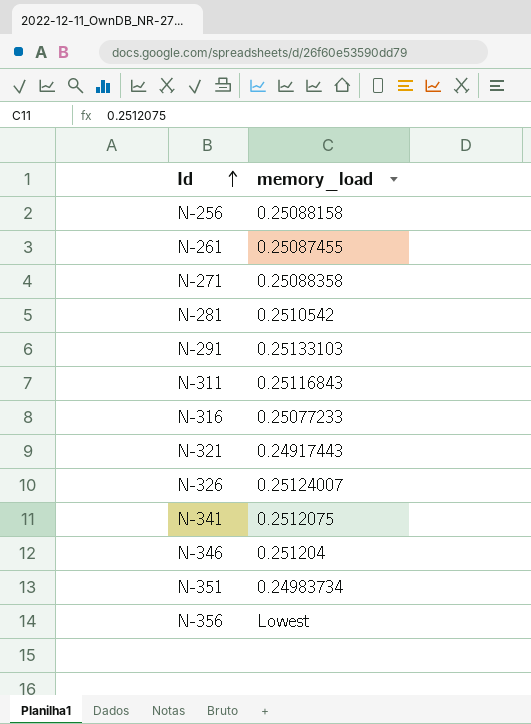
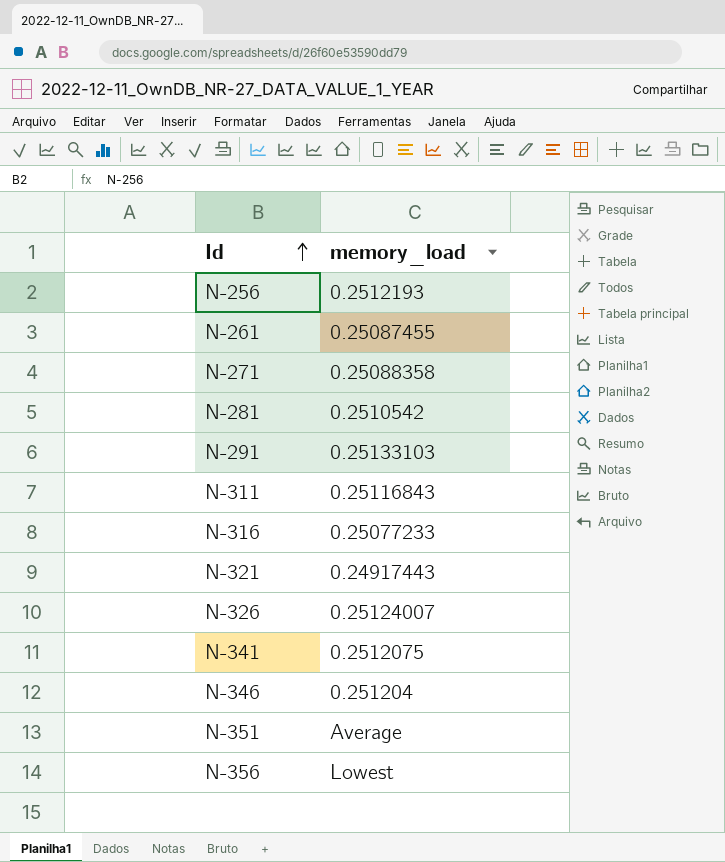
N-256 | memory_load: 0.25088158 -> 0.2512193
N-351 | memory_load: 0.24983734 -> Average

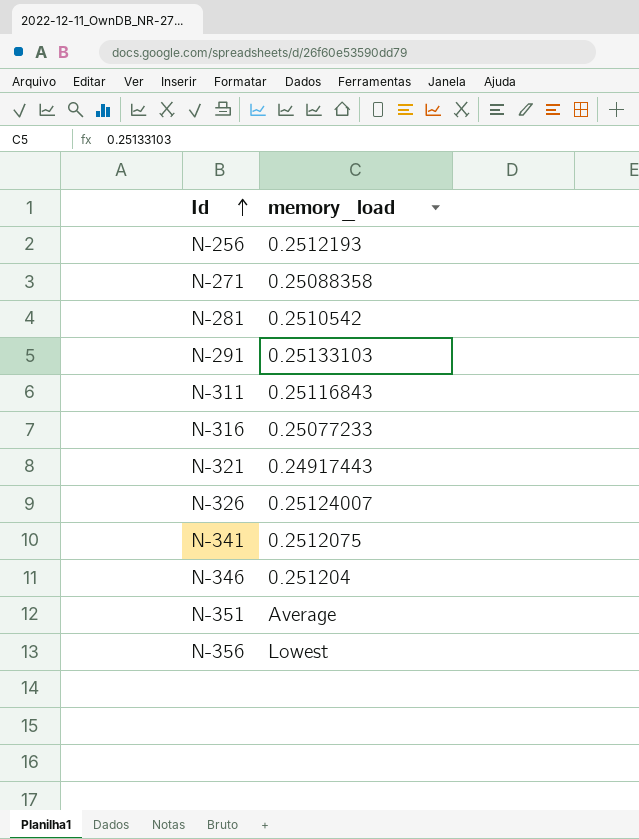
row N-261: 0.25087455 -> none

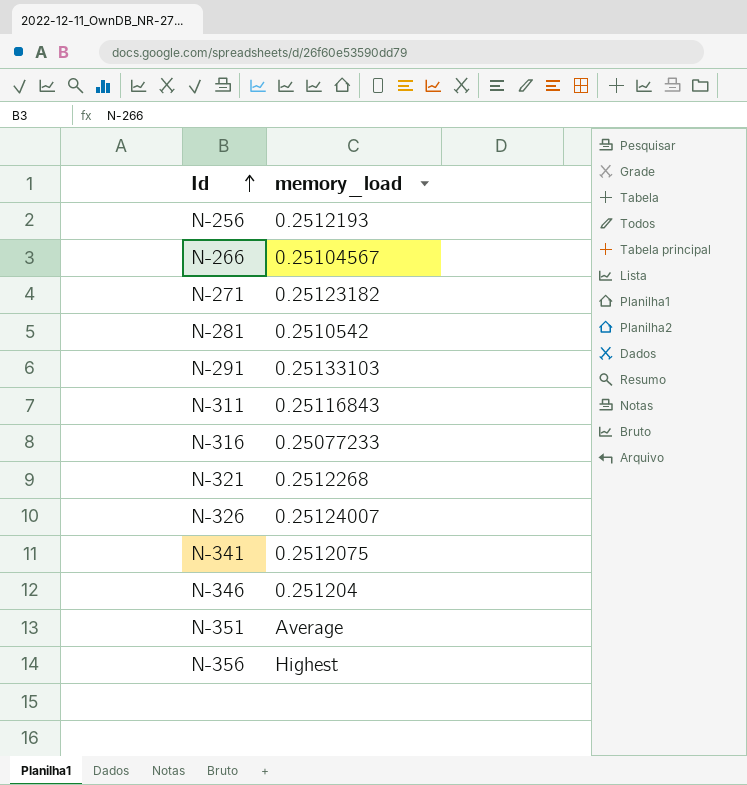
row N-266: none -> 0.25104567
N-271 | memory_load: 0.25088358 -> 0.25123182
N-321 | memory_load: 0.24917443 -> 0.2512268
N-356 | memory_load: Lowest -> Highest

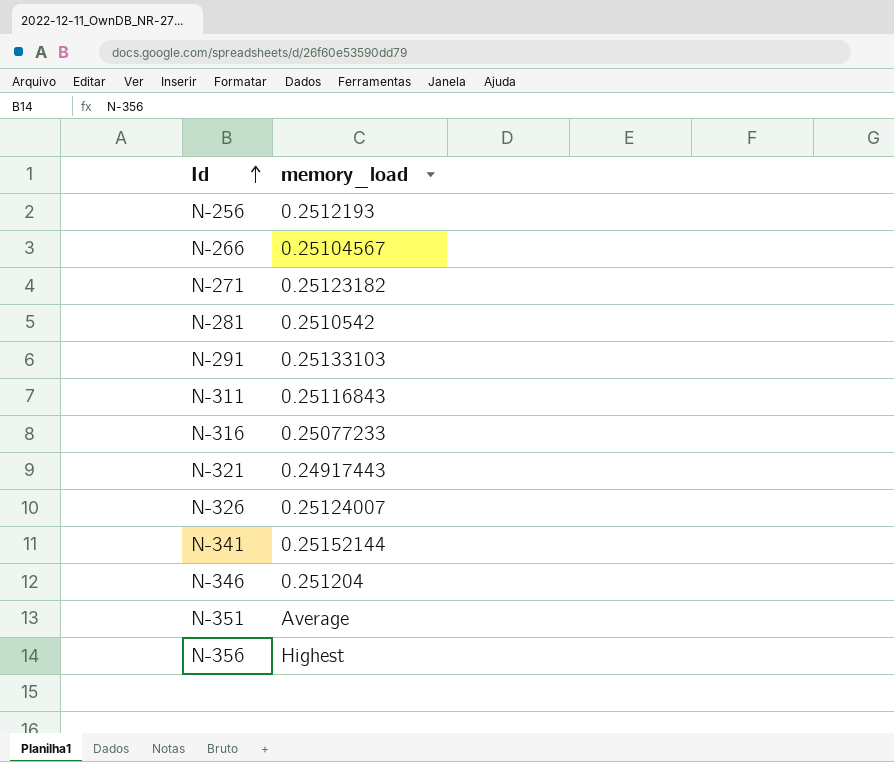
N-321 | memory_load: 0.2512268 -> 0.24917443
N-341 | memory_load: 0.2512075 -> 0.25152144

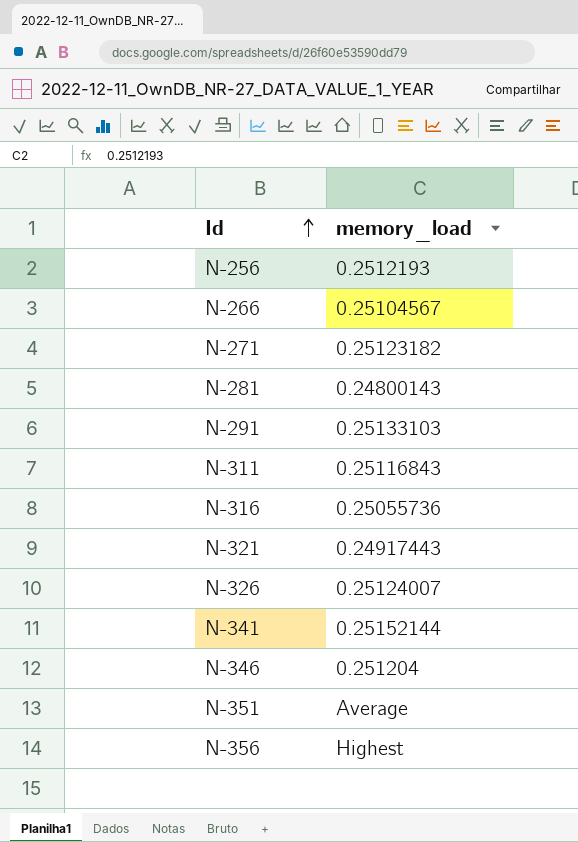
N-281 | memory_load: 0.2510542 -> 0.24800143
N-316 | memory_load: 0.25077233 -> 0.25055736

